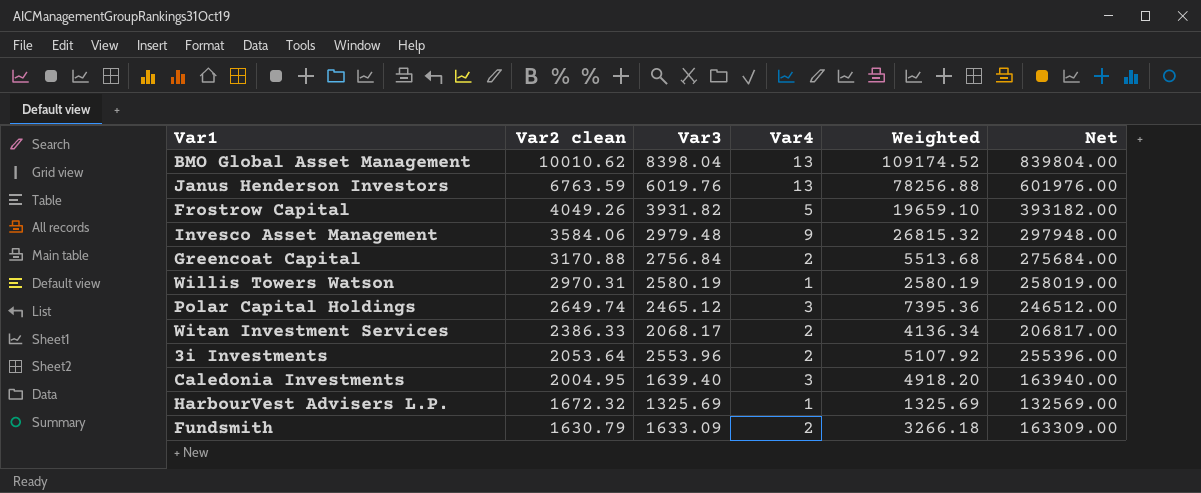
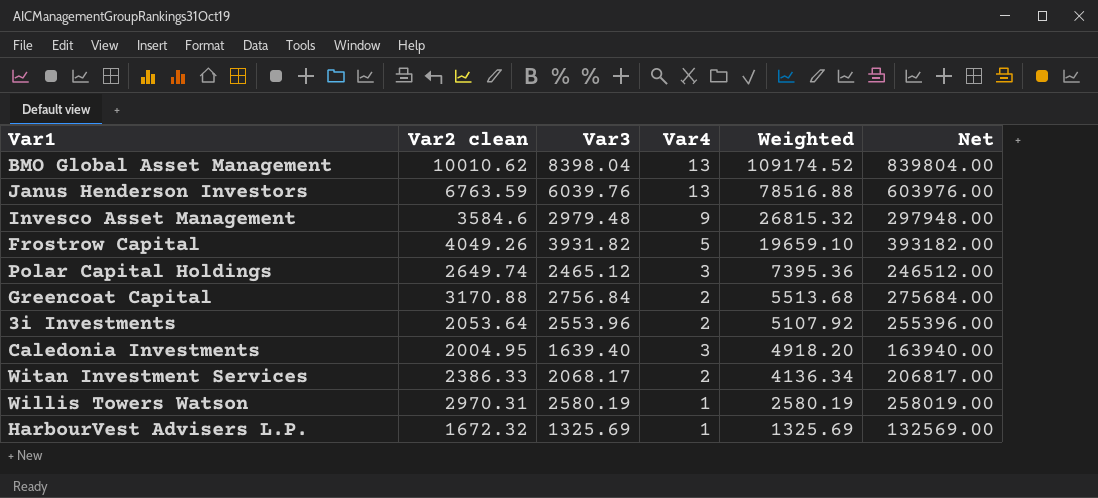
row order: Var2 clean descending -> Weighted descending
row Fundsmith: 1630.79 | 1633.09 | 2 | 3266.18 | 163309.00 -> none
Janus Henderson Investors | Var3: 6019.76 -> 6039.76
Janus Henderson Investors | Weighted: 78256.88 -> 78516.88
Janus Henderson Investors | Net: 601976.00 -> 603976.00
Invesco Asset Management | Var2 clean: 3584.06 -> 3584.6

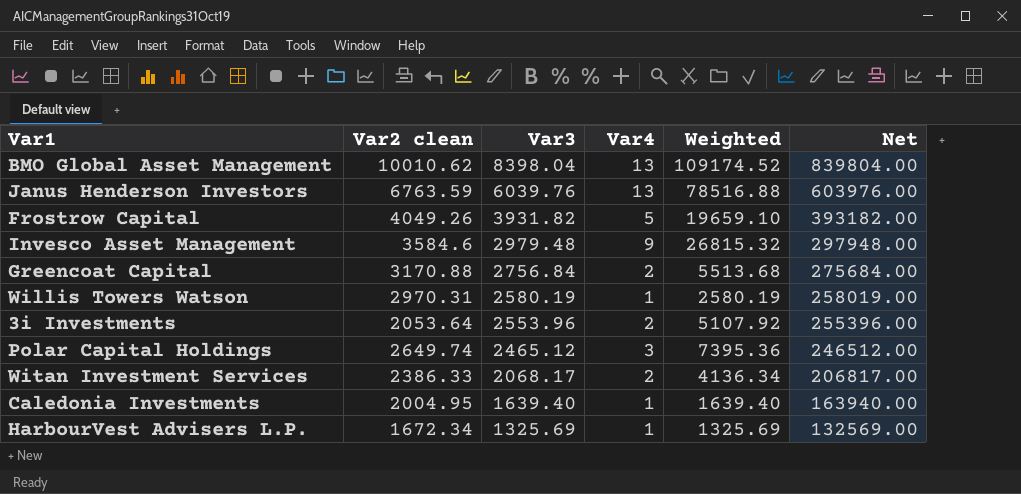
row order: Weighted descending -> Var3 descending
Caledonia Investments | Var4: 3 -> 1
Caledonia Investments | Weighted: 4918.20 -> 1639.40
HarbourVest Advisers L.P. | Var2 clean: 1672.32 -> 1672.34

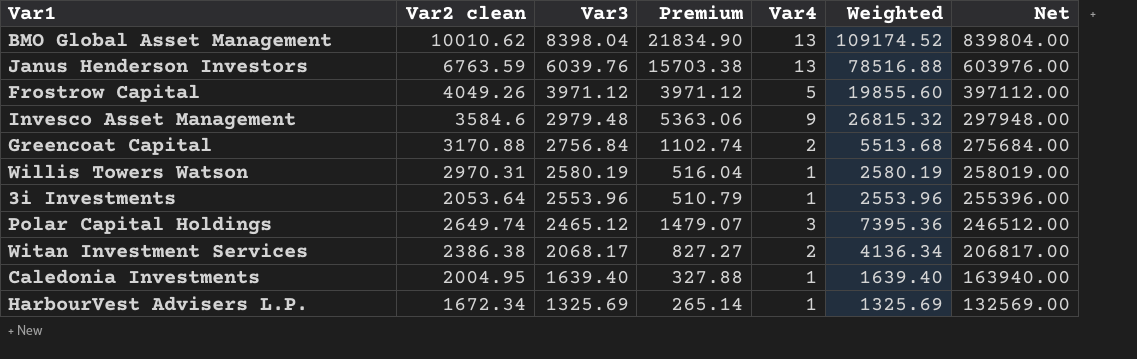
column Premium | formula: none -> [Weighted] * 0.2
Frostrow Capital | Var3: 3931.82 -> 3971.12
Frostrow Capital | Weighted: 19659.10 -> 19855.60
Frostrow Capital | Net: 393182.00 -> 397112.00
3i Investments | Var4: 2 -> 1
3i Investments | Weighted: 5107.92 -> 2553.96
Witan Investment Services | Var2 clean: 2386.33 -> 2386.38

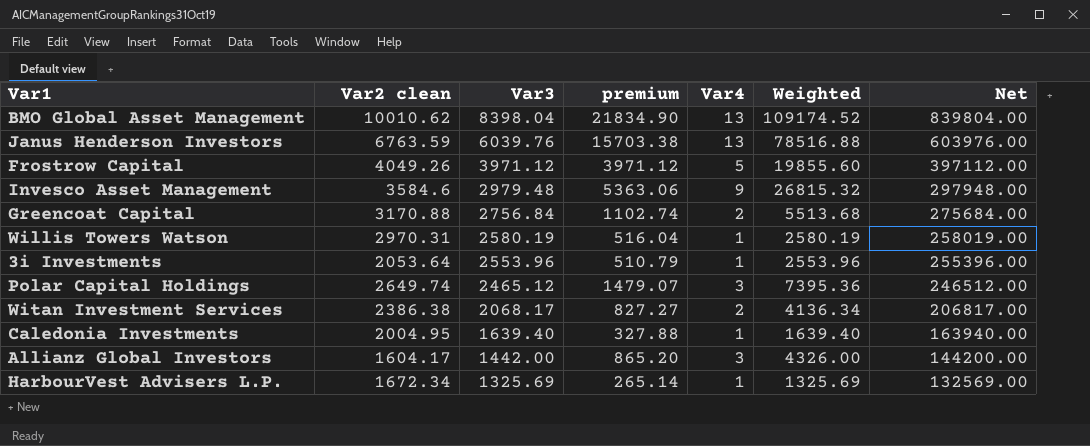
column name: Premium -> premium
row Allianz Global Investors: none -> 1604.17 | 1442.00 | 865.20 | 3 | 4326.00 | 144200.00

